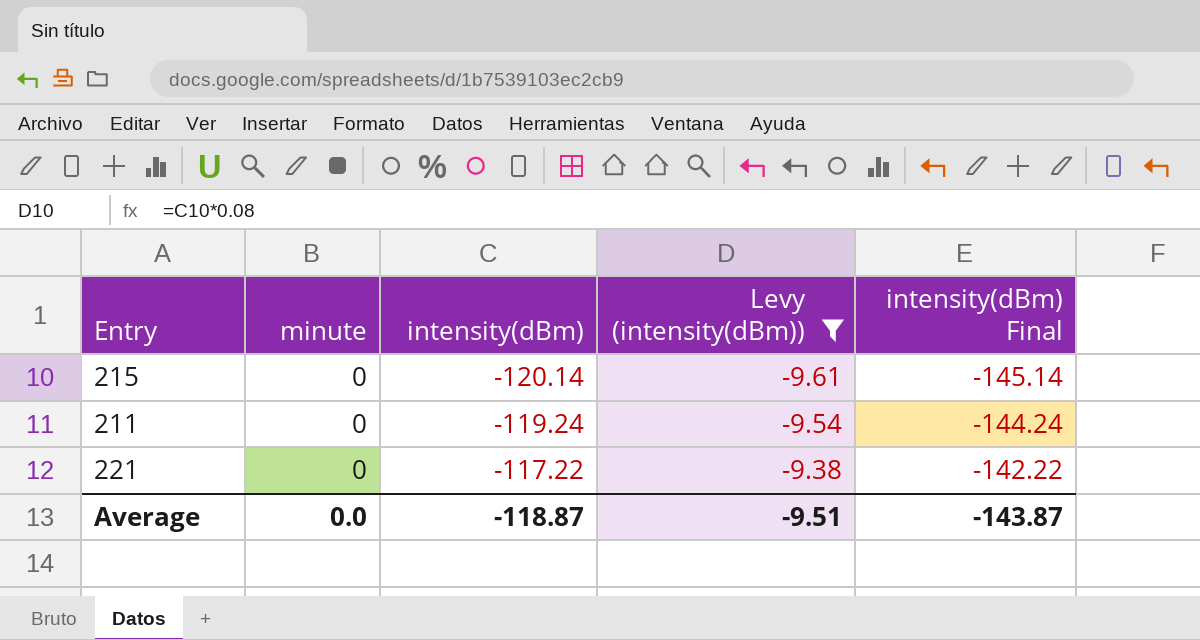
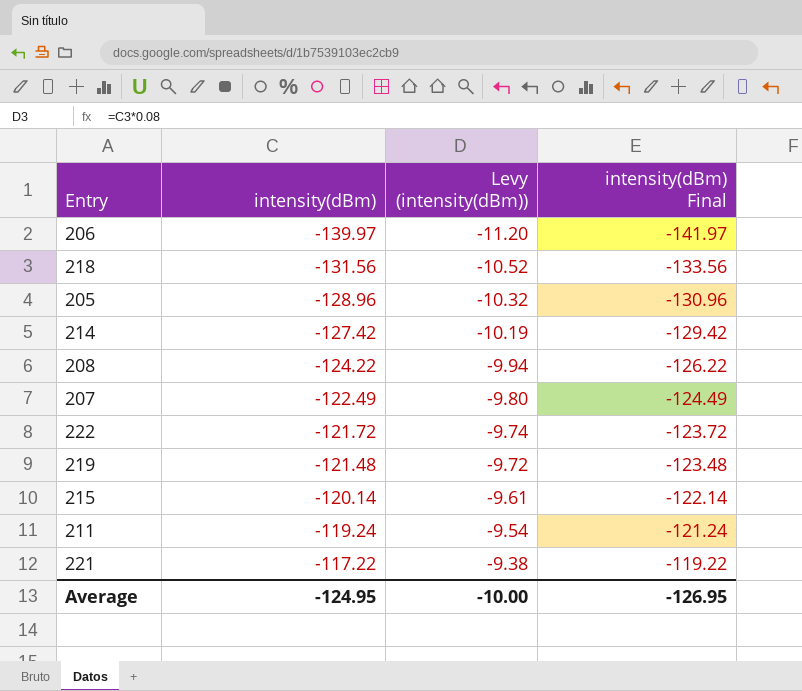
filter: Levy (intensity(dBm)) >= -9.61 -> none
column minute | position: 2 -> none
column intensity(dBm) Final | formula: [intensity(dBm)] - 25 -> [intensity(dBm)] - 2
Average | intensity(dBm): -118.87 -> -124.95
Average | Levy (intensity(dBm)): -9.51 -> -10.00
Average | intensity(dBm) Final: -143.87 -> -126.95

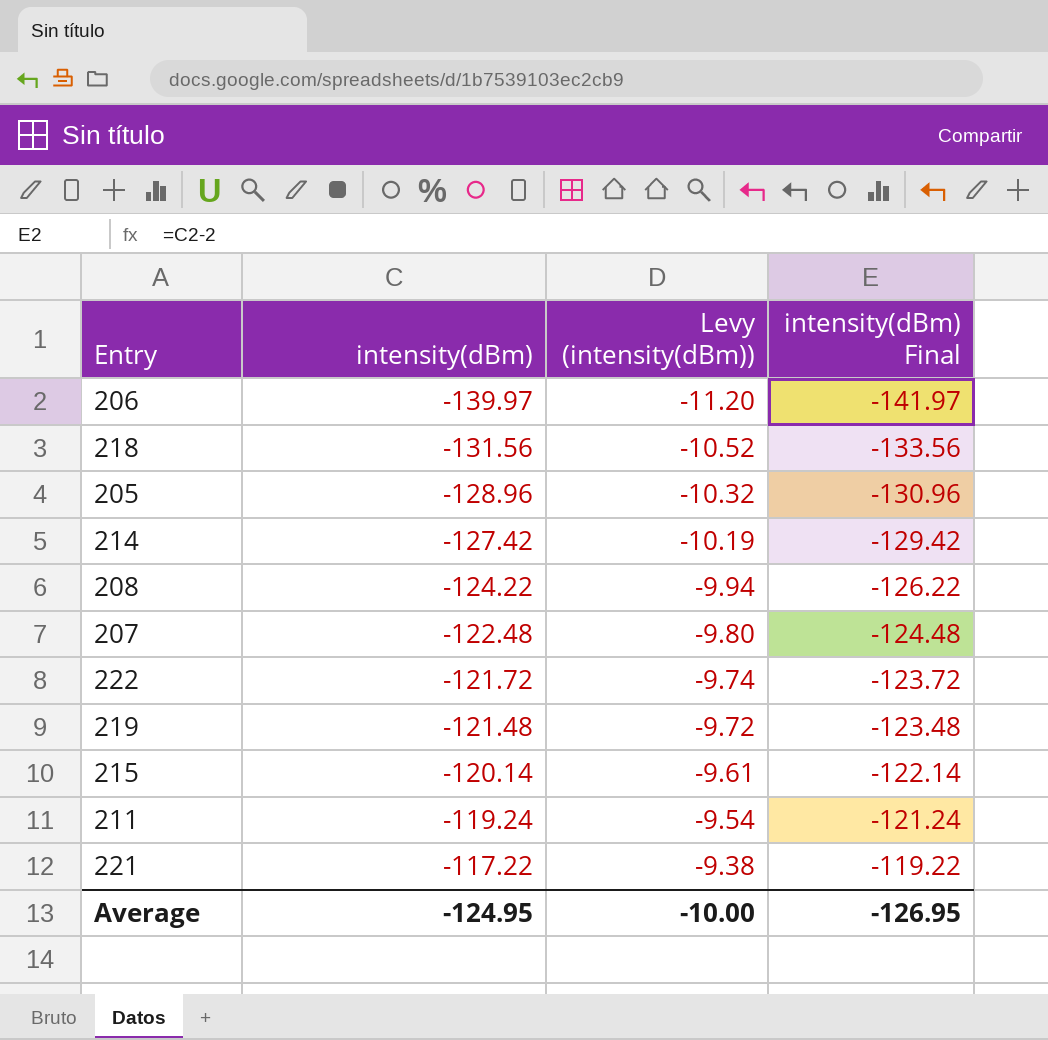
207 | intensity(dBm): -122.49 -> -122.48
207 | intensity(dBm) Final: -124.49 -> -124.48

